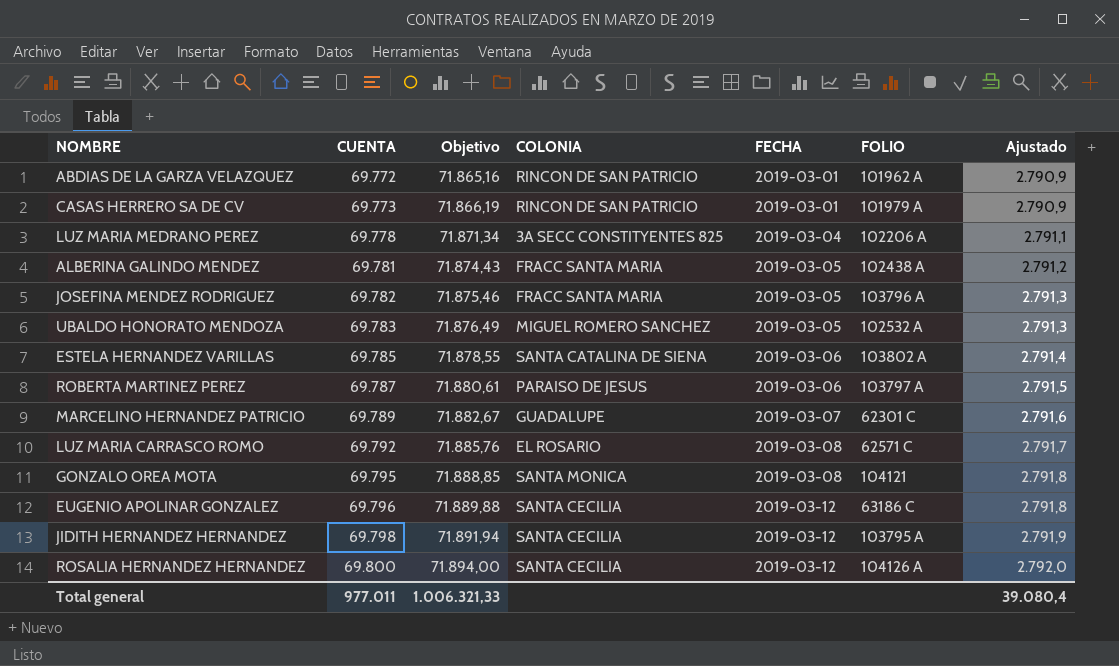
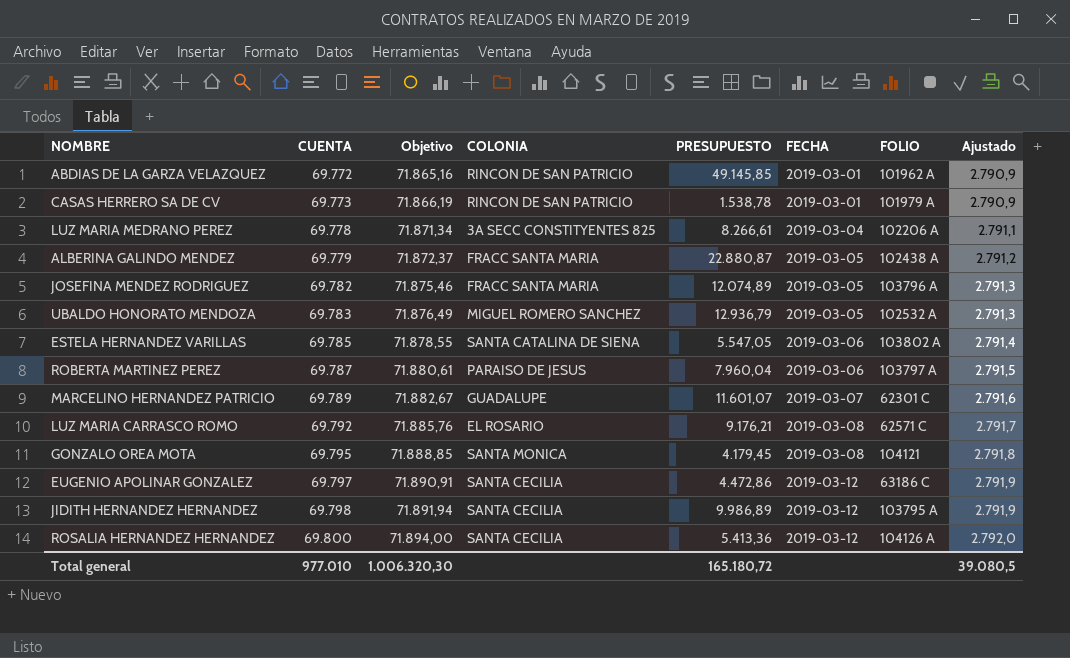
column PRESUPUESTO | position: none -> 5
ALBERINA GALINDO MENDEZ | CUENTA: 69.781 -> 69.779
ALBERINA GALINDO MENDEZ | Objetivo: 71.874,43 -> 71.872,37
EUGENIO APOLINAR GONZALEZ | CUENTA: 69.796 -> 69.797
EUGENIO APOLINAR GONZALEZ | Objetivo: 71.889,88 -> 71.890,91
EUGENIO APOLINAR GONZALEZ | Ajustado: 2.791,8 -> 2.791,9
Total general | CUENTA: 977.011 -> 977.010
Total general | Objetivo: 1.006.321,33 -> 1.006.320,30
Total general | Ajustado: 39.080,4 -> 39.080,5

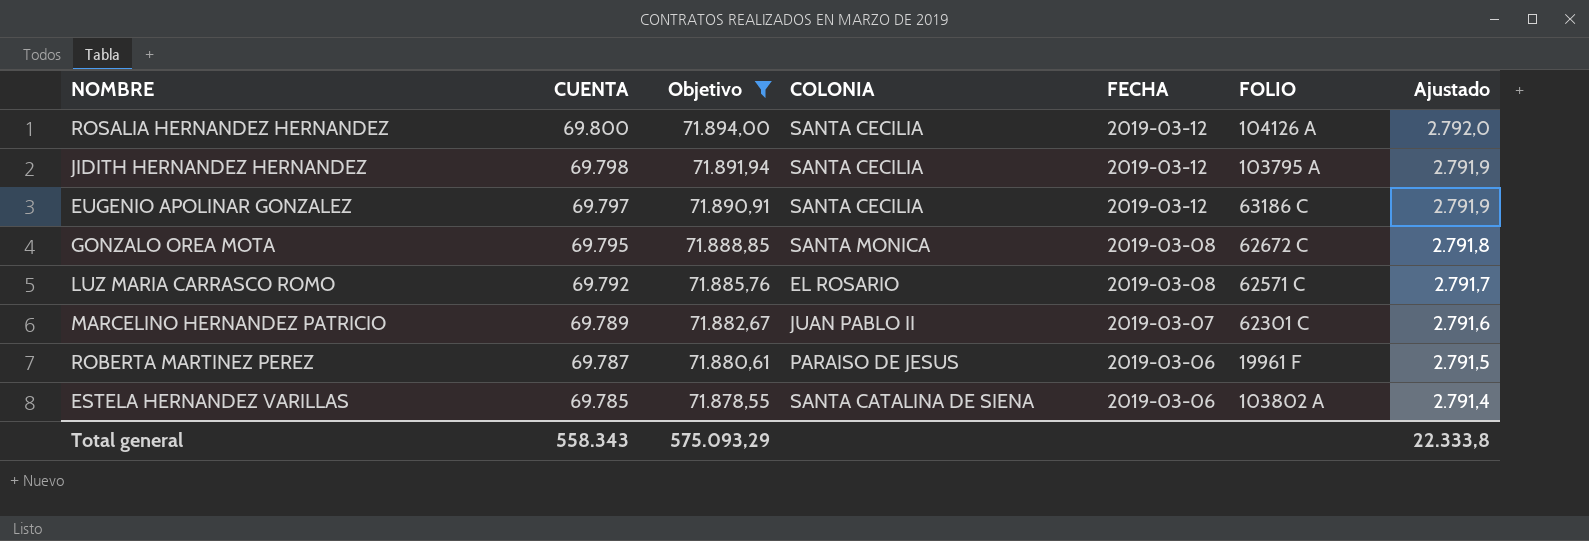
filter: none -> Objetivo >= 71.878,55
row order: CUENTA ascending -> CUENTA descending
column PRESUPUESTO | position: 5 -> none
GONZALO OREA MOTA | FOLIO: 104121 -> 62672 C
MARCELINO HERNANDEZ PATRICIO | COLONIA: GUADALUPE -> JUAN PABLO II
ROBERTA MARTINEZ PEREZ | FOLIO: 103797 A -> 19961 F
Total general | CUENTA: 977.010 -> 558.343
Total general | Objetivo: 1.006.320,30 -> 575.093,29
Total general | Ajustado: 39.080,5 -> 22.333,8

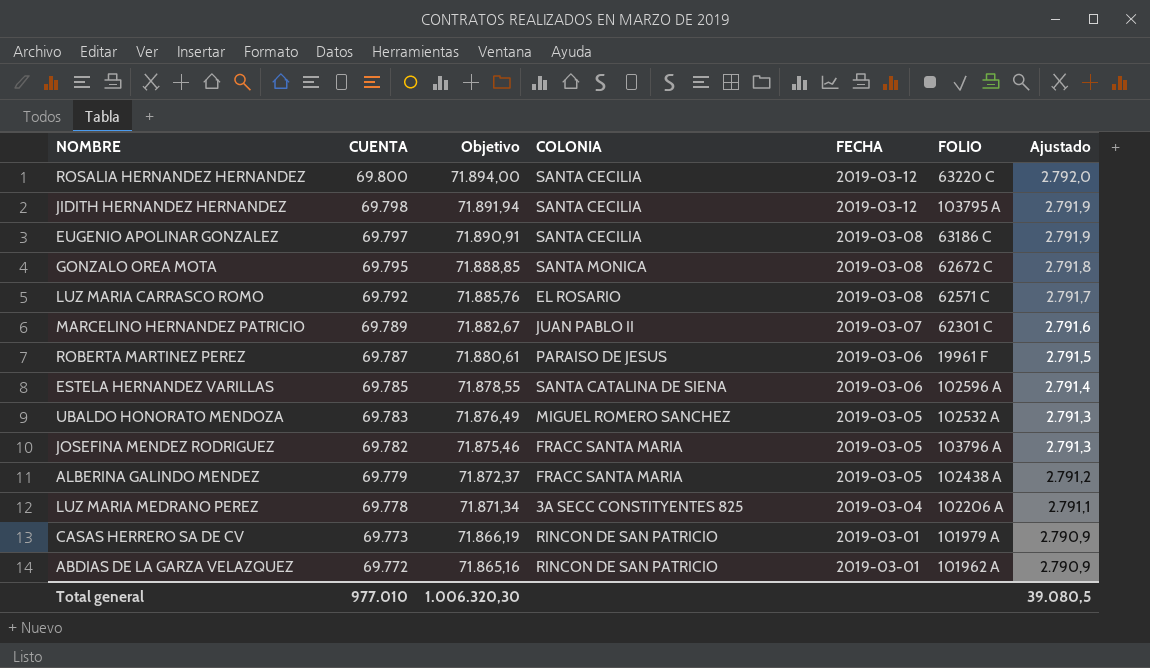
filter: Objetivo >= 71.878,55 -> none
ROSALIA HERNANDEZ HERNANDEZ | FOLIO: 104126 A -> 63220 C
EUGENIO APOLINAR GONZALEZ | FECHA: 2019-03-12 -> 2019-03-08
ESTELA HERNANDEZ VARILLAS | FOLIO: 103802 A -> 102596 A
Total general | CUENTA: 558.343 -> 977.010
Total general | Objetivo: 575.093,29 -> 1.006.320,30
Total general | Ajustado: 22.333,8 -> 39.080,5

